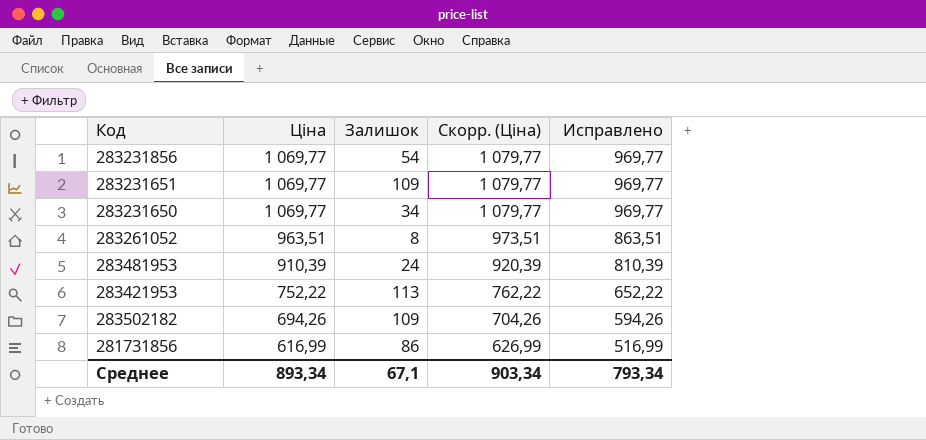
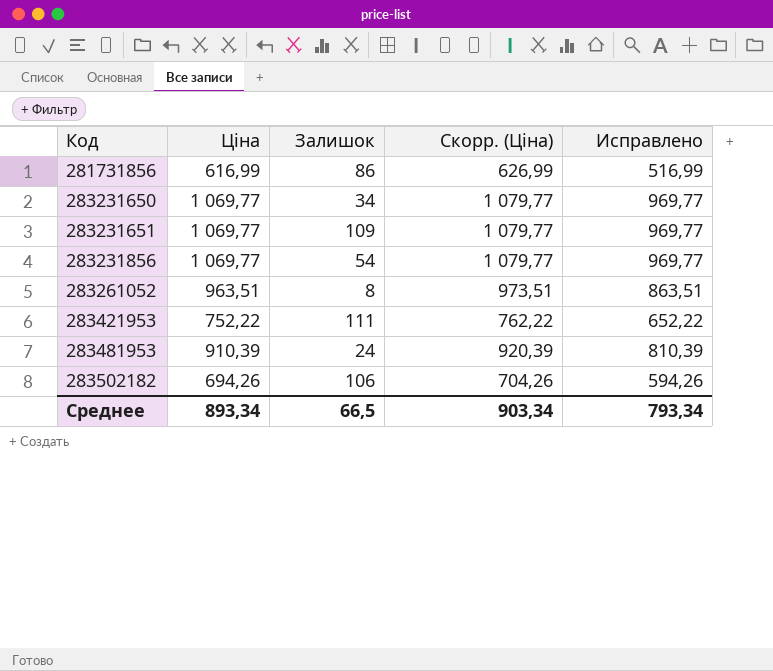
row order: Ціна descending -> Код ascending
283421953 | Залишок: 113 -> 111
283502182 | Залишок: 109 -> 106
Среднее | Залишок: 67,1 -> 66,5

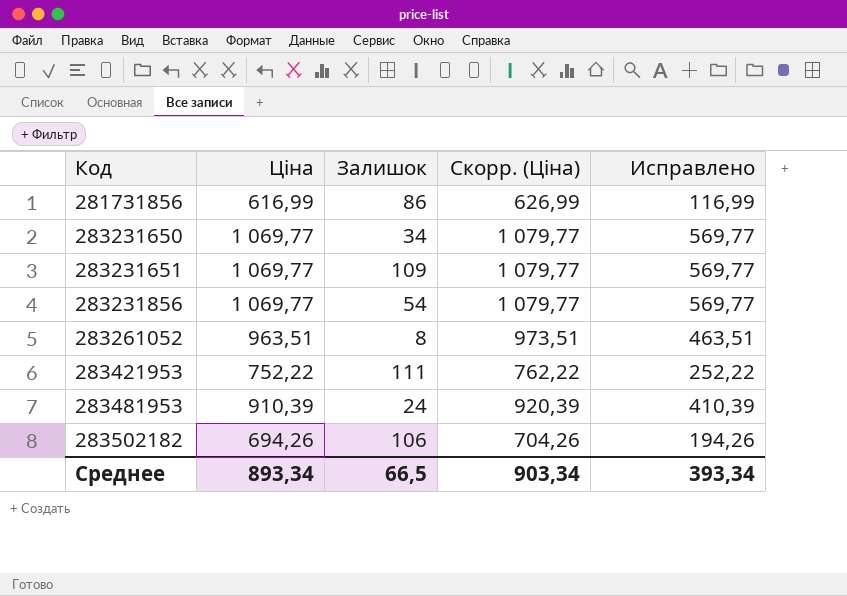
column Исправлено | formula: [Ціна] - 100 -> [Ціна] - 500
Среднее | Исправлено: 793,34 -> 393,34

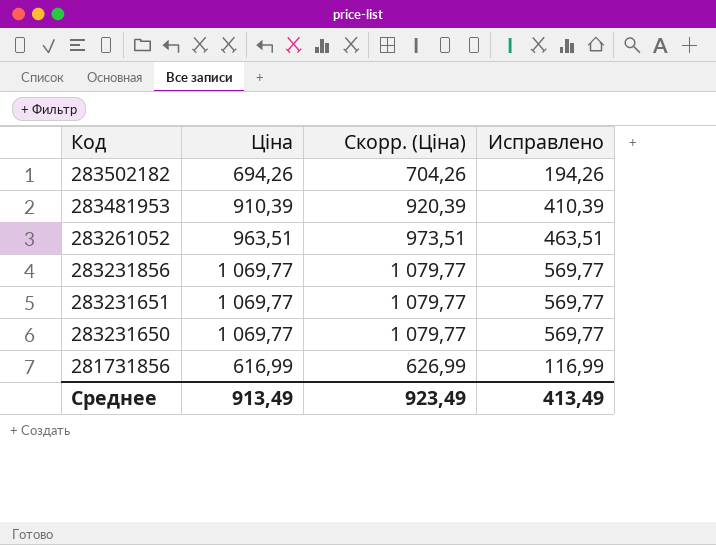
row order: Код ascending -> Код descending
column Залишок | position: 3 -> none
row 283421953: 752,22 | 111 | 762,22 | 252,22 -> none
Среднее | Ціна: 893,34 -> 913,49
Среднее | Скорр. (Ціна): 903,34 -> 923,49
Среднее | Исправлено: 393,34 -> 413,49

